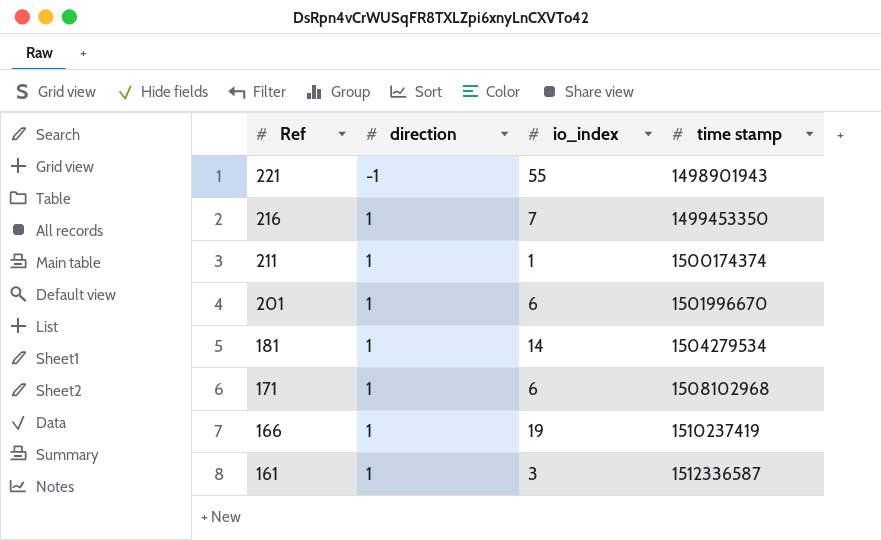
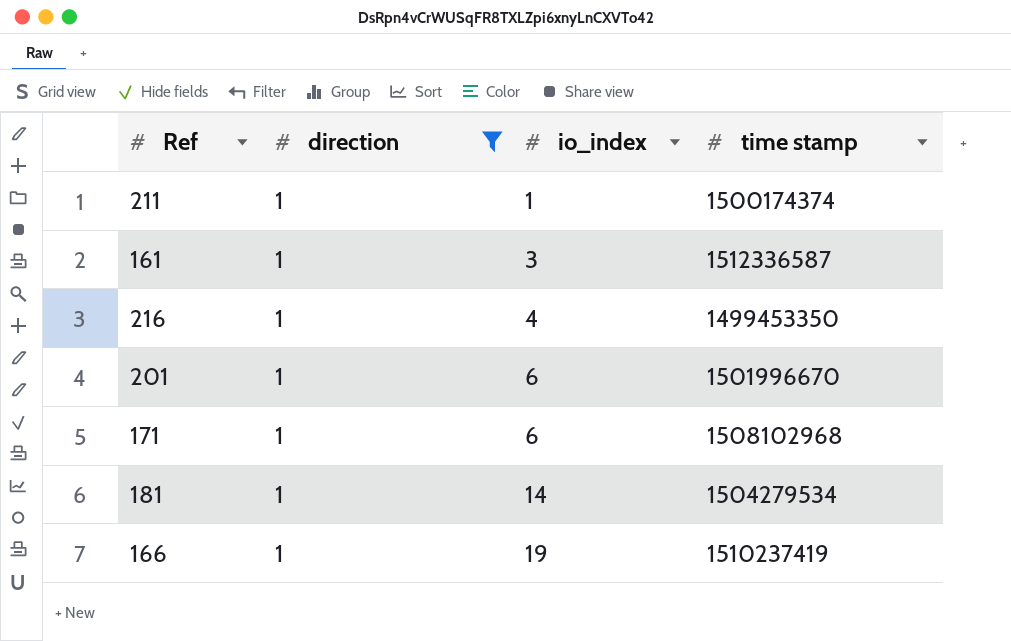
filter: none -> direction = 1
row order: Ref descending -> io_index ascending
216 | io_index: 7 -> 4

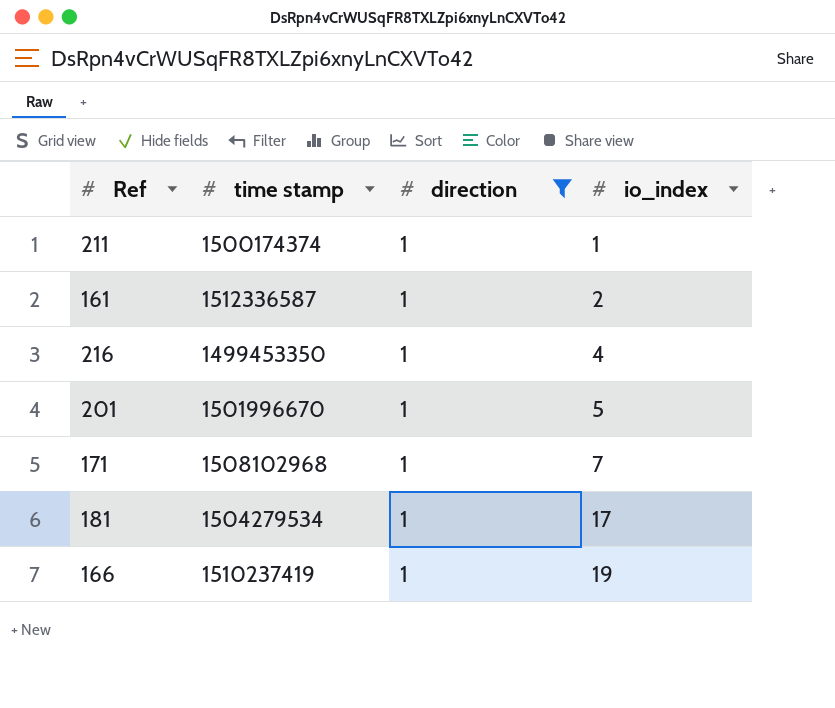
column time stamp | position: 4 -> 2
161 | io_index: 3 -> 2
201 | io_index: 6 -> 5
171 | io_index: 6 -> 7
181 | io_index: 14 -> 17

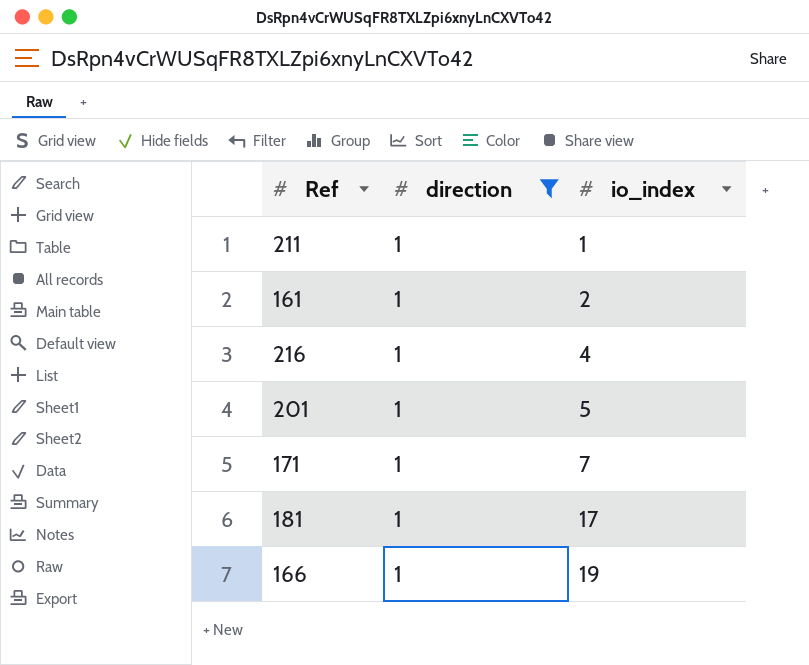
column time stamp | position: 2 -> none

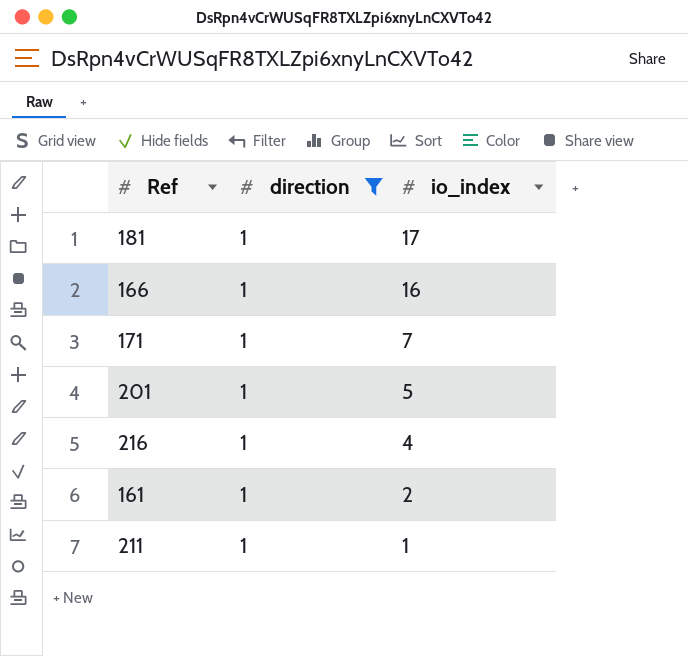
row order: io_index ascending -> io_index descending
166 | io_index: 19 -> 16

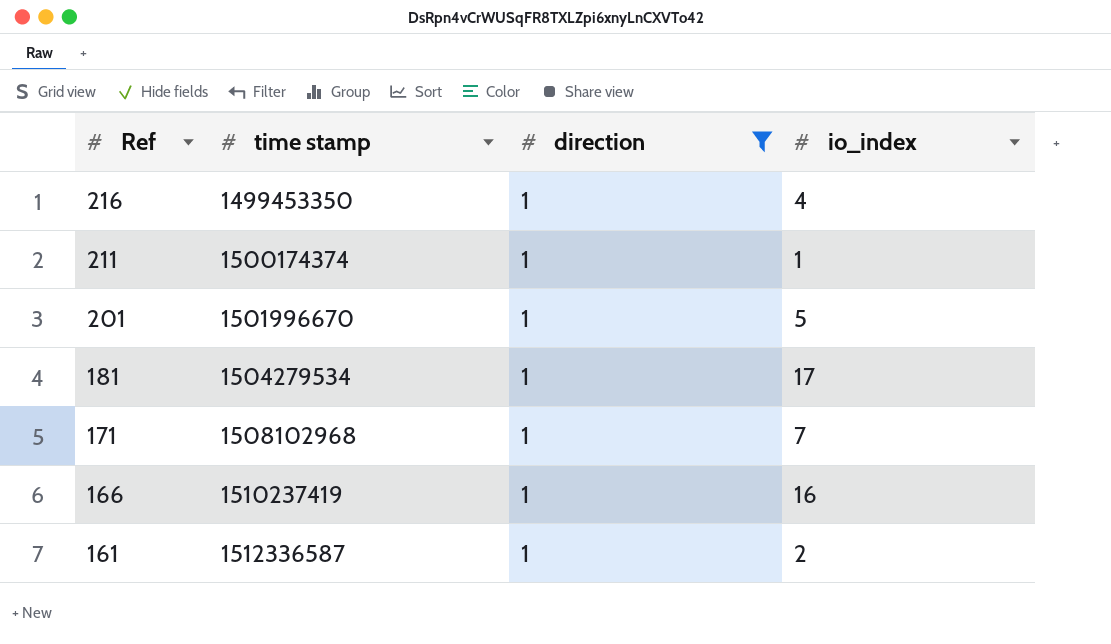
row order: io_index descending -> Ref descending
column time stamp | position: none -> 2

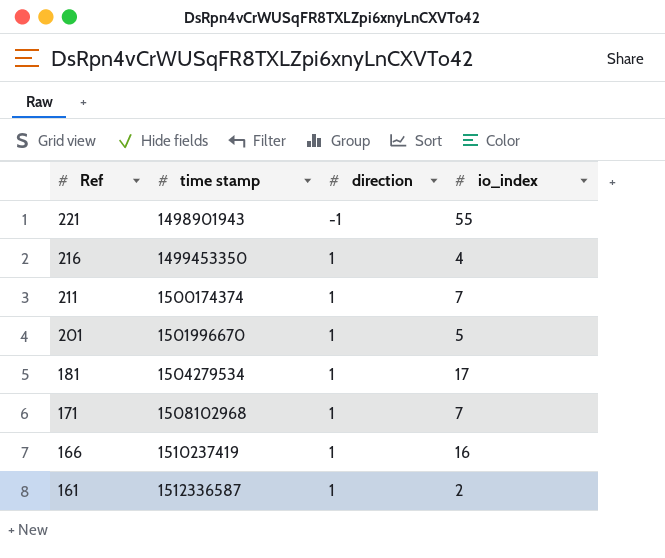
filter: direction = 1 -> none
211 | io_index: 1 -> 7

